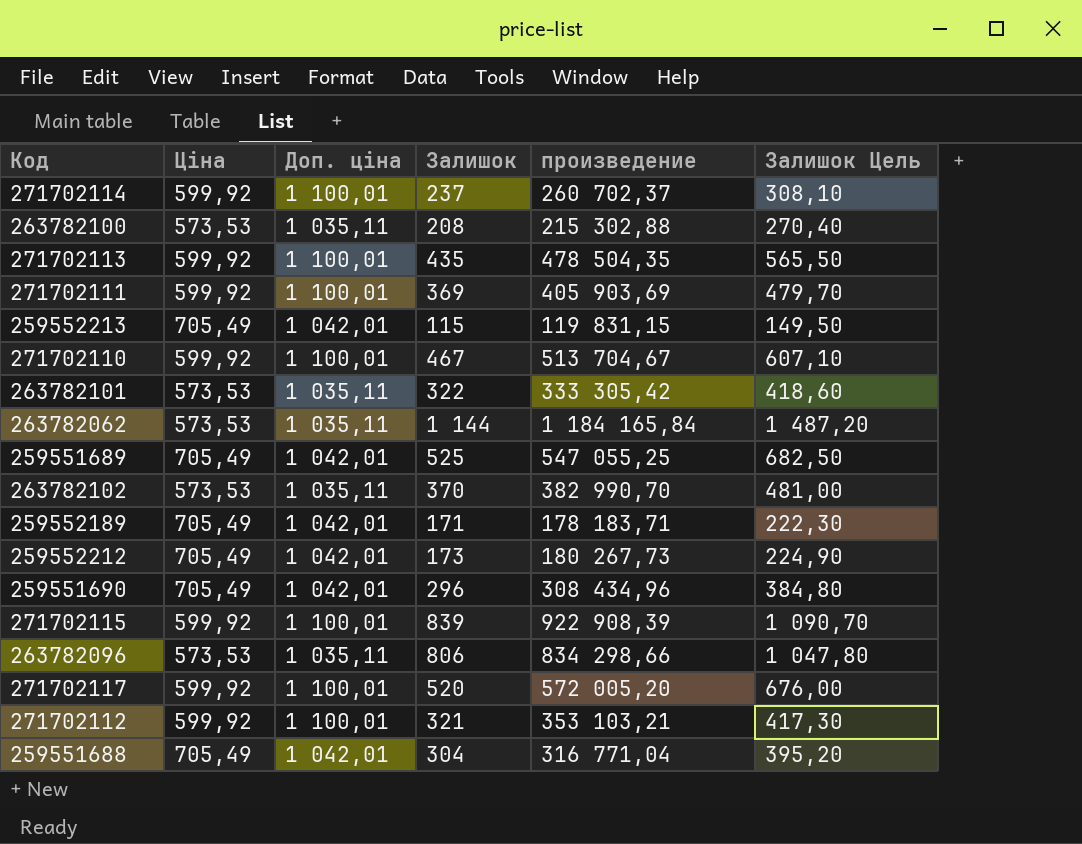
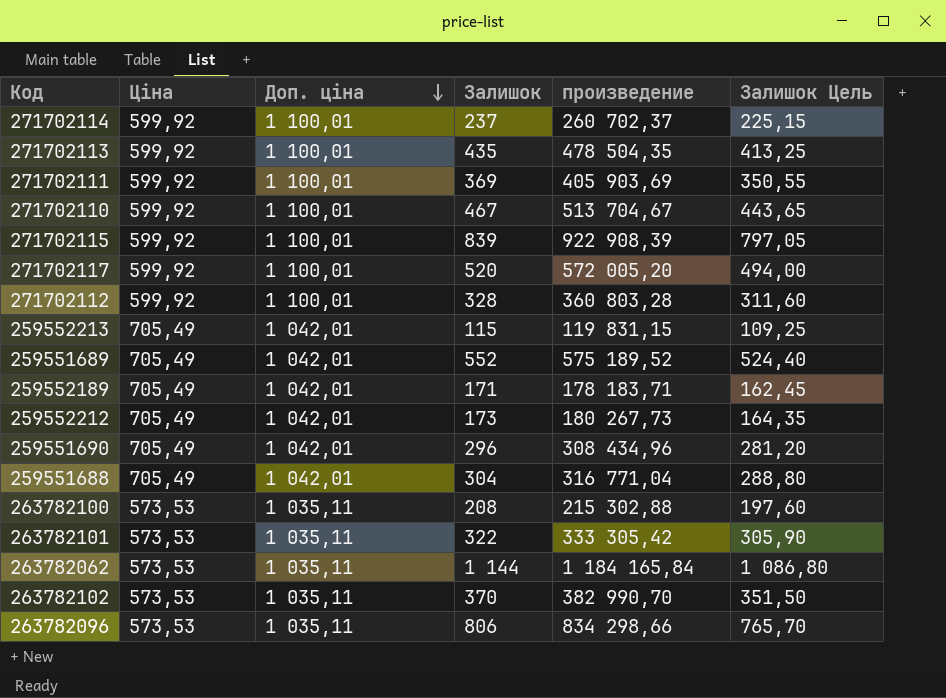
row order: none -> Доп. ціна descending
column Залишок Цель | formula: [Залишок] * 1,3 -> [Залишок] * 0,95
271702112 | Залишок: 321 -> 328
271702112 | произведение: 353 103,21 -> 360 803,28
259551689 | Залишок: 525 -> 552
259551689 | произведение: 547 055,25 -> 575 189,52

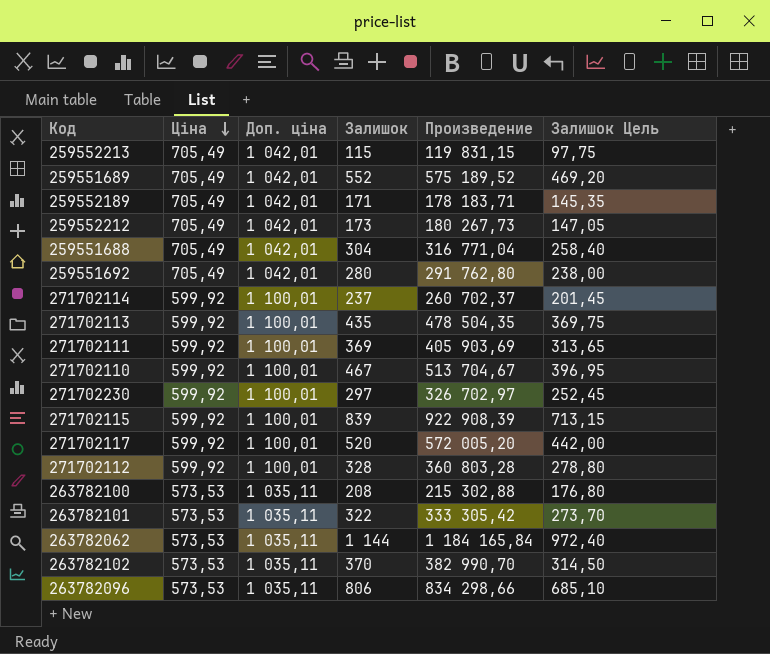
row order: Доп. ціна descending -> Ціна descending
column name: произведение -> Произведение
column Залишок Цель | formula: [Залишок] * 0,95 -> [Залишок] * 0,85
row 259551690: 705,49 | 1 042,01 | 296 | 308 434,96 | 281,20 -> none
row 259551692: none -> 705,49 | 1 042,01 | 280 | 291 762,80 | 238,00
row 271702230: none -> 599,92 | 1 100,01 | 297 | 326 702,97 | 252,45

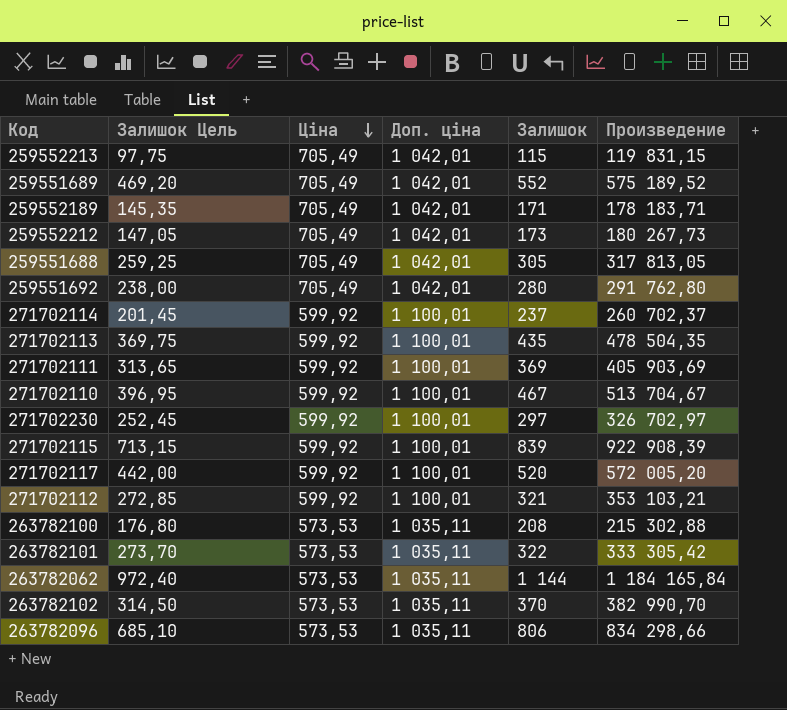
column Залишок Цель | position: 6 -> 2
259551688 | Залишок Цель: 258,40 -> 259,25
259551688 | Залишок: 304 -> 305
259551688 | Произведение: 316 771,04 -> 317 813,05
271702112 | Залишок Цель: 278,80 -> 272,85
271702112 | Залишок: 328 -> 321
271702112 | Произведение: 360 803,28 -> 353 103,21

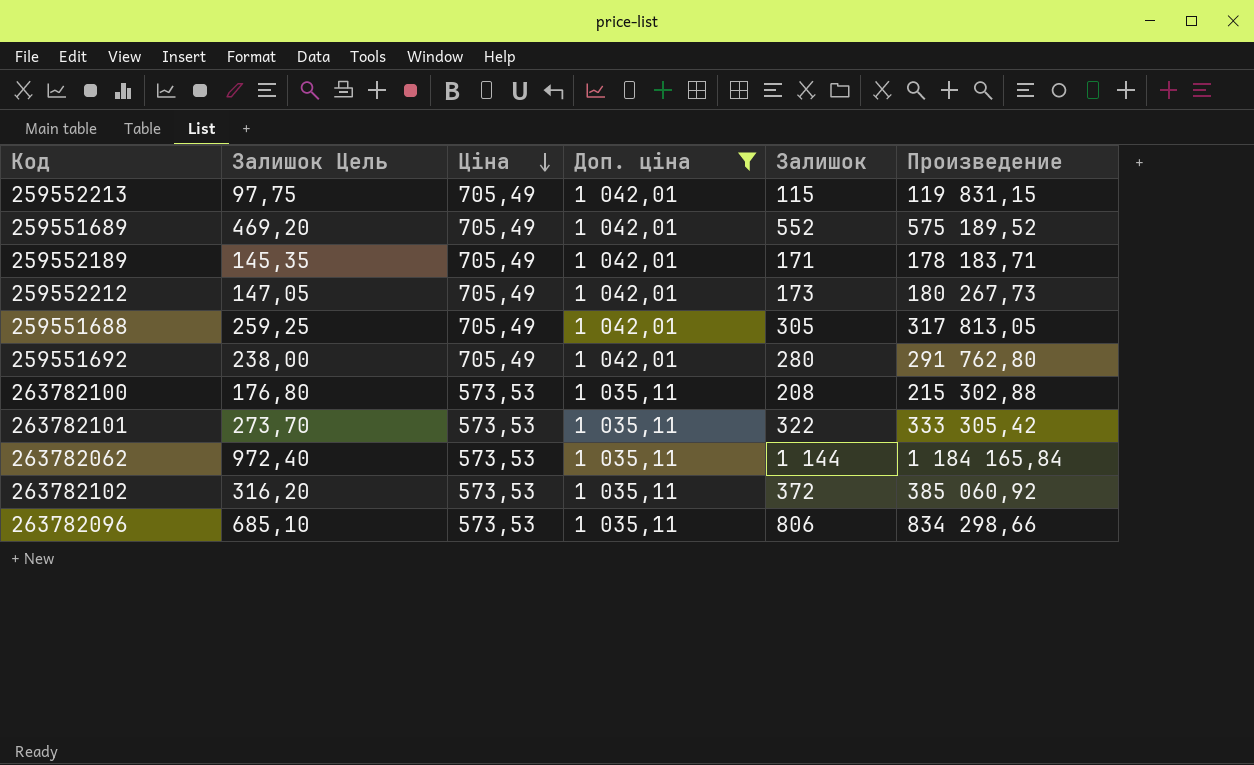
filter: none -> Доп. ціна != 1 100,01
263782102 | Залишок Цель: 314,50 -> 316,20
263782102 | Залишок: 370 -> 372
263782102 | Произведение: 382 990,70 -> 385 060,92

